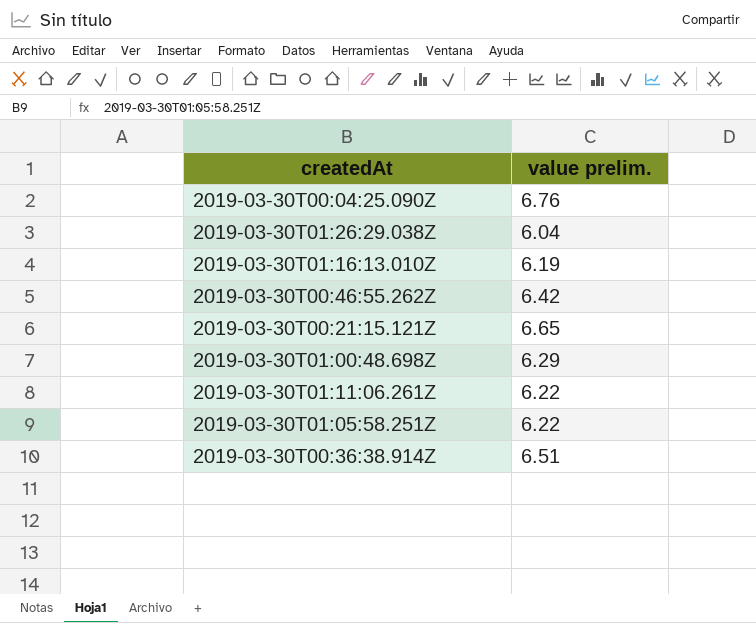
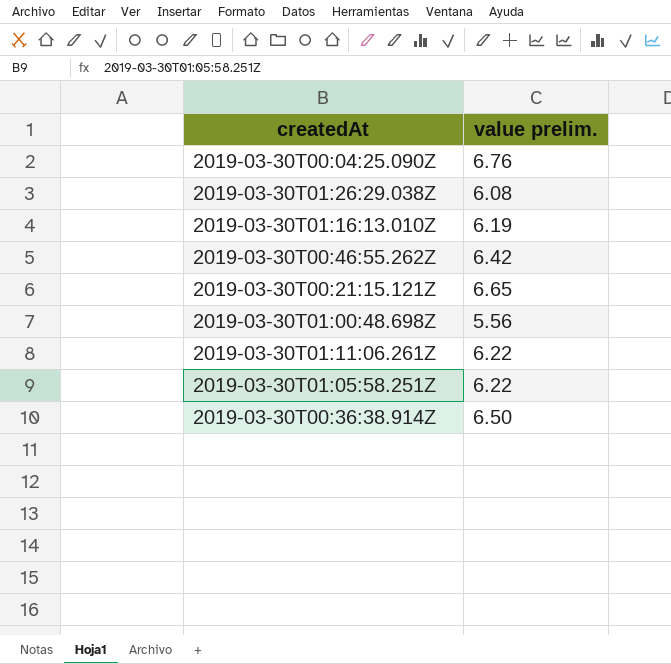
2019-03-30T01:26:29.038Z | value prelim.: 6.04 -> 6.08
2019-03-30T01:00:48.698Z | value prelim.: 6.29 -> 5.56
2019-03-30T00:36:38.914Z | value prelim.: 6.51 -> 6.50

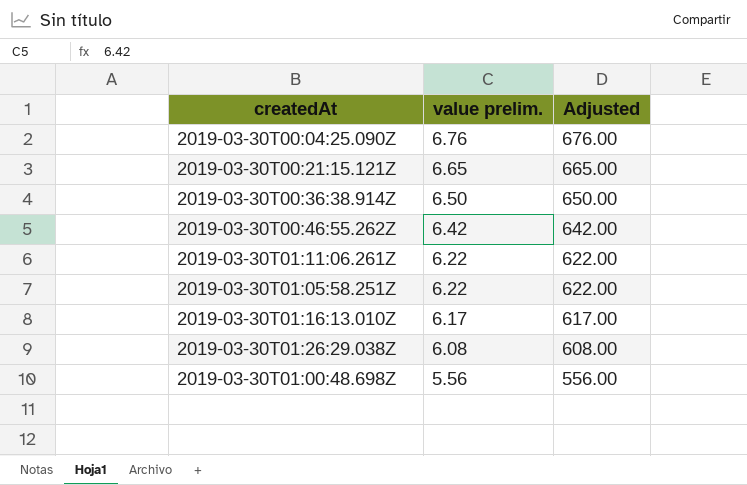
row order: none -> value prelim. descending
column Adjusted | formula: none -> [value prelim.] * 100
2019-03-30T01:16:13.010Z | value prelim.: 6.19 -> 6.17

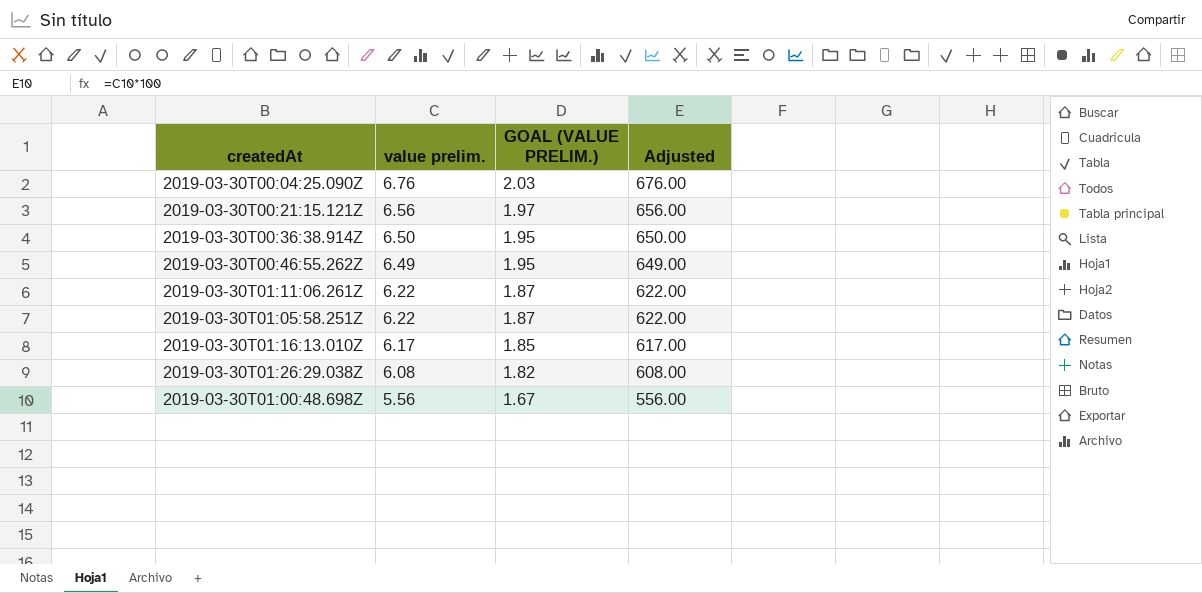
column GOAL (VALUE PRELIM.) | formula: none -> [value prelim.] * 0.3
2019-03-30T00:21:15.121Z | value prelim.: 6.65 -> 6.56
2019-03-30T00:21:15.121Z | Adjusted: 665.00 -> 656.00
2019-03-30T00:46:55.262Z | value prelim.: 6.42 -> 6.49
2019-03-30T00:46:55.262Z | Adjusted: 642.00 -> 649.00

